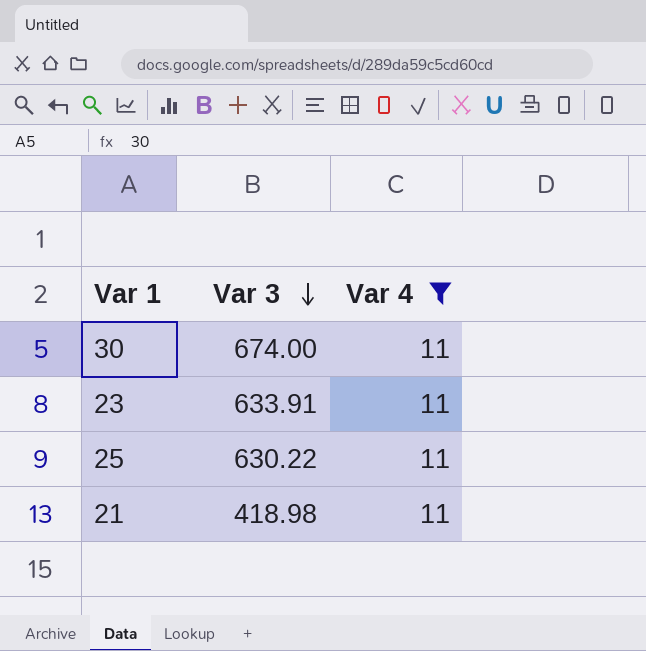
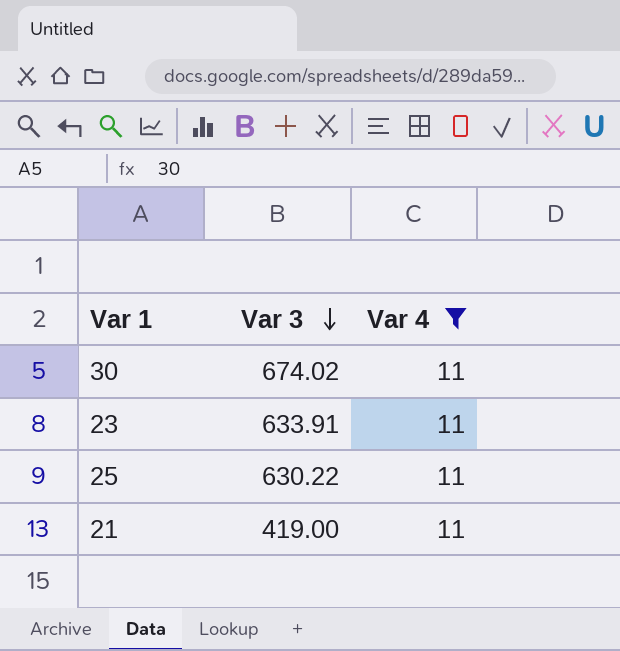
30 | Var 3: 674.00 -> 674.02
21 | Var 3: 418.98 -> 419.00

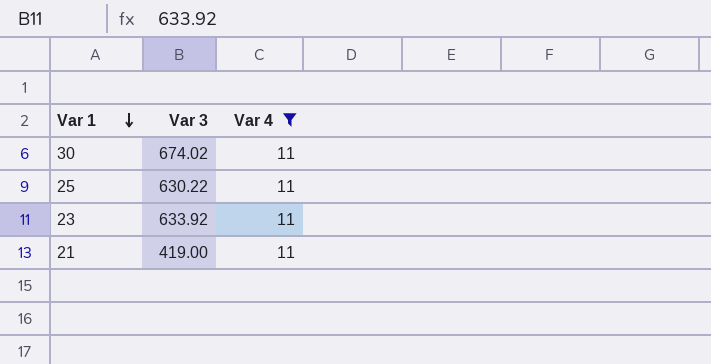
row order: Var 3 descending -> Var 1 descending
23 | Var 3: 633.91 -> 633.92

